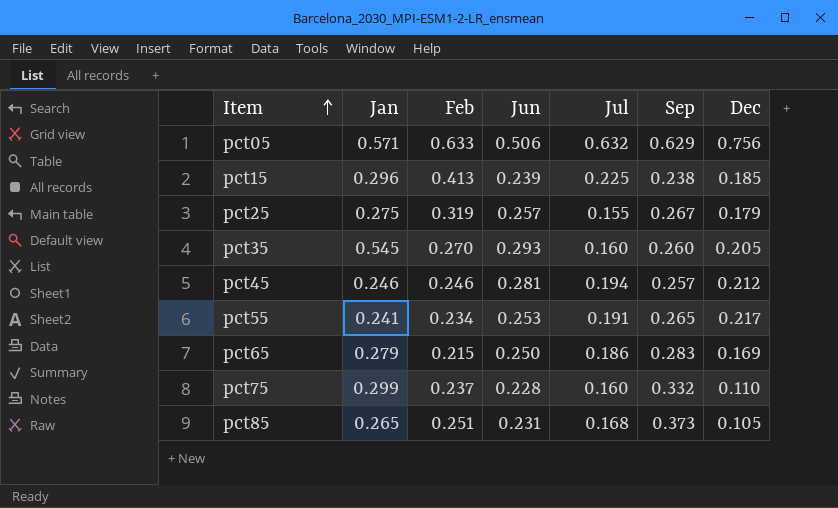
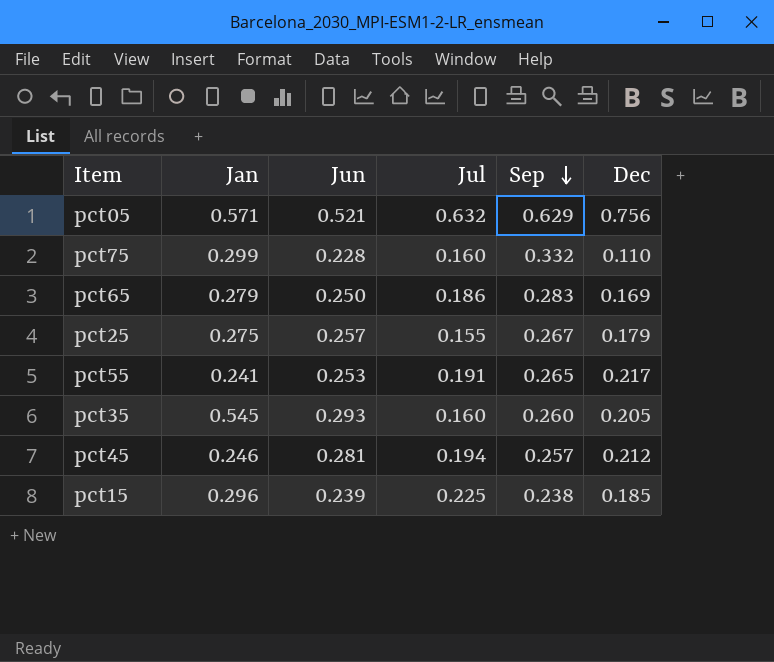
row order: Item ascending -> Sep descending
column Feb | position: 3 -> none
row pct85: 0.265 | 0.251 | 0.231 | 0.168 | 0.373 | 0.105 -> none
pct05 | Jun: 0.506 -> 0.521

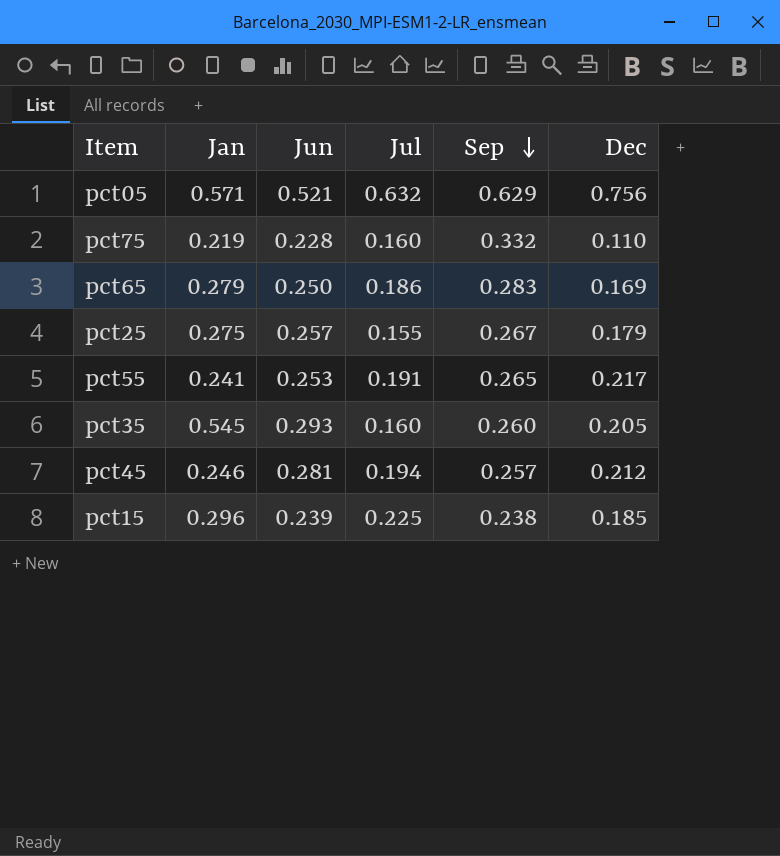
pct75 | Jan: 0.299 -> 0.219

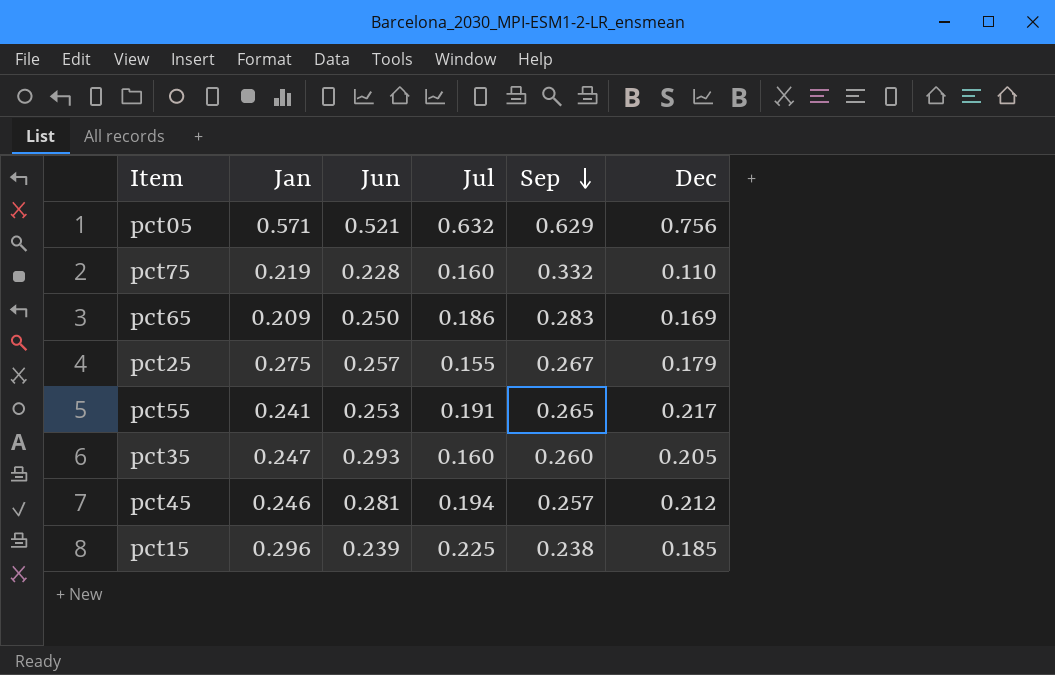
pct65 | Jan: 0.279 -> 0.209
pct35 | Jan: 0.545 -> 0.247

